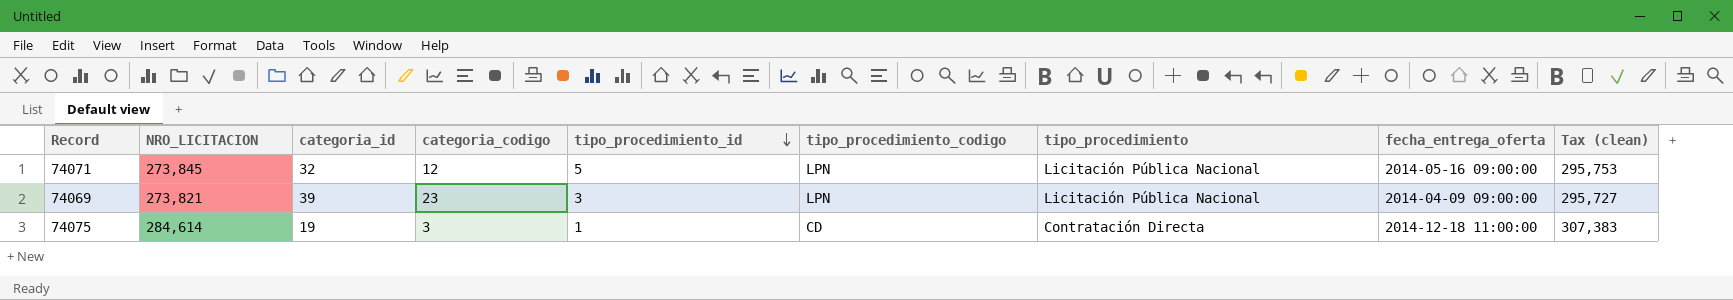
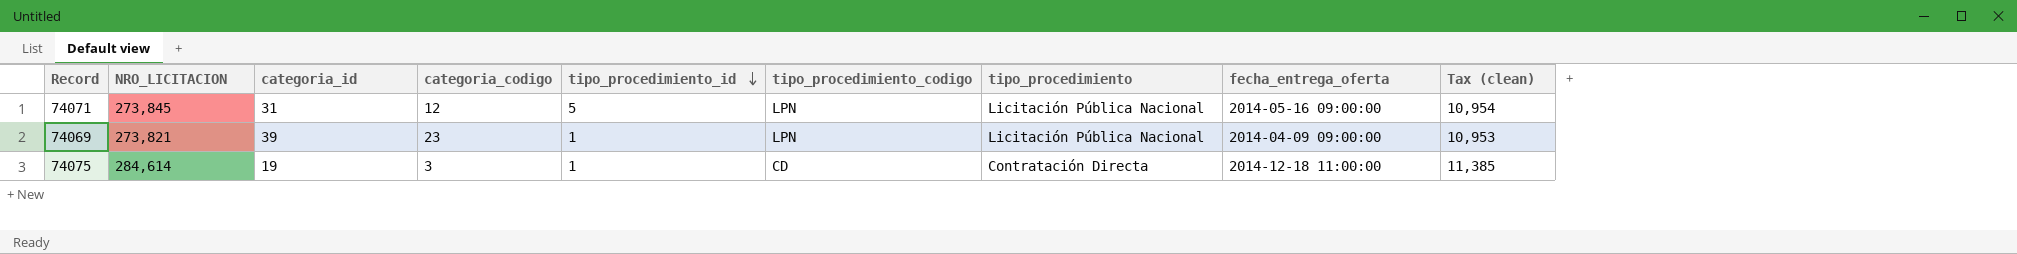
column Tax (clean) | formula: [NRO_LICITACION] * 1.08 -> [NRO_LICITACION] * 0.04
74071 | categoria_id: 32 -> 31
74069 | tipo_procedimiento_id: 3 -> 1

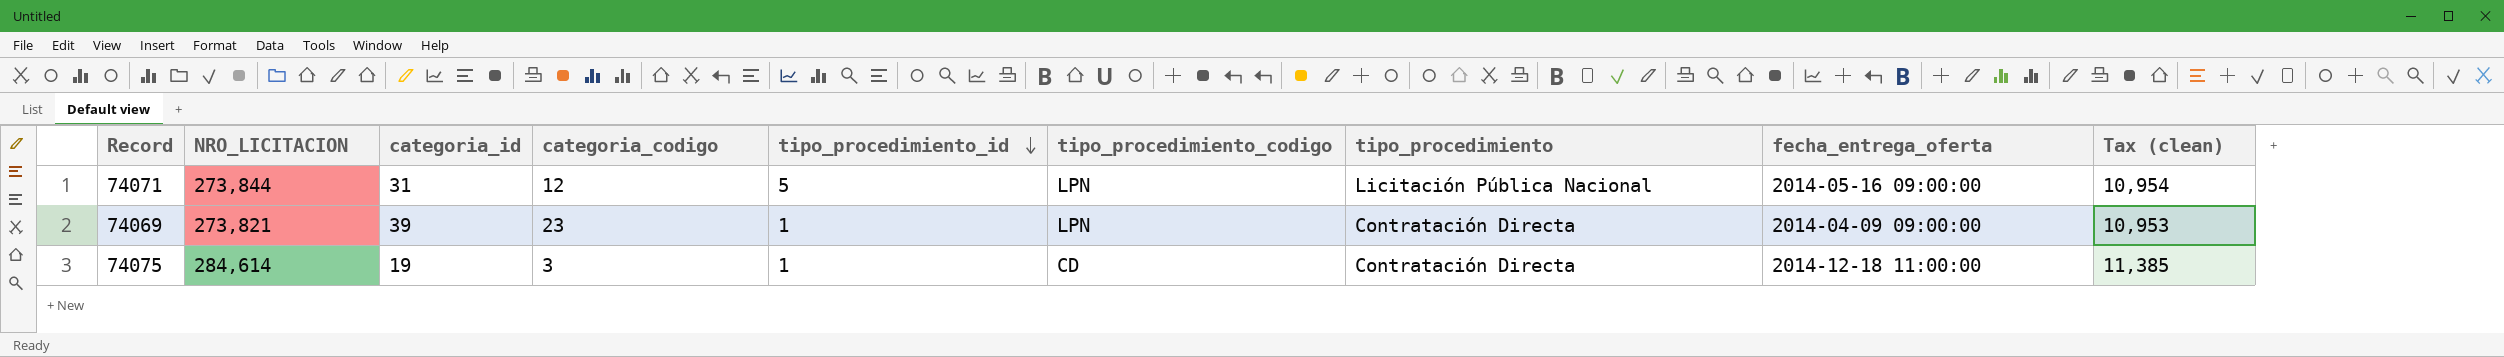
74071 | NRO_LICITACION: 273,845 -> 273,844
74069 | tipo_procedimiento: Licitación Pública Nacional -> Contratación Directa

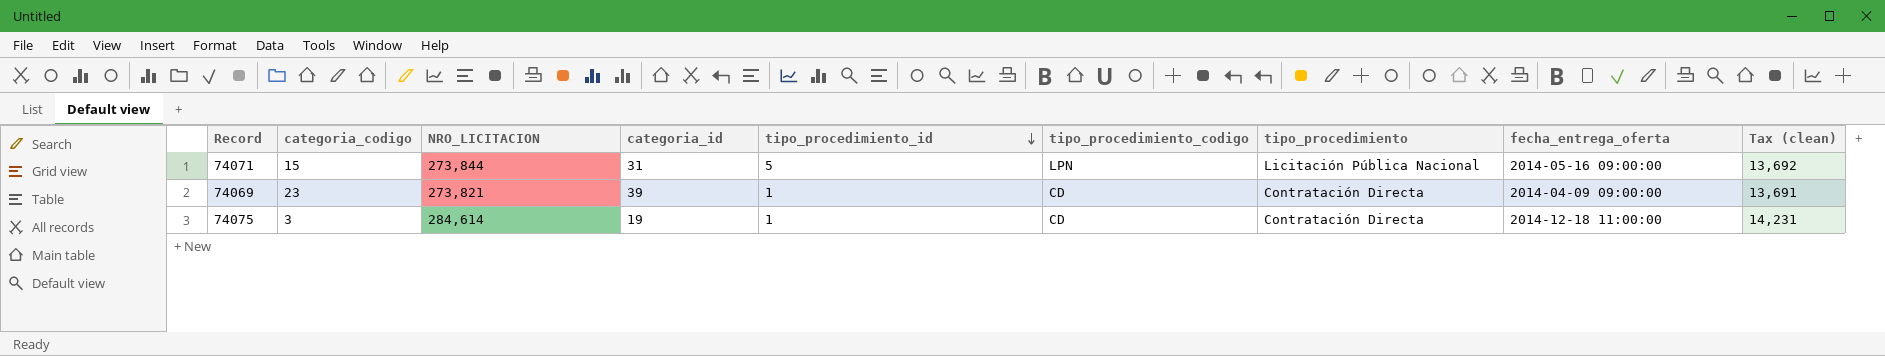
column categoria_codigo | position: 4 -> 2
column Tax (clean) | formula: [NRO_LICITACION] * 0.04 -> [NRO_LICITACION] * 0.05
74071 | categoria_codigo: 12 -> 15
74069 | tipo_procedimiento_codigo: LPN -> CD

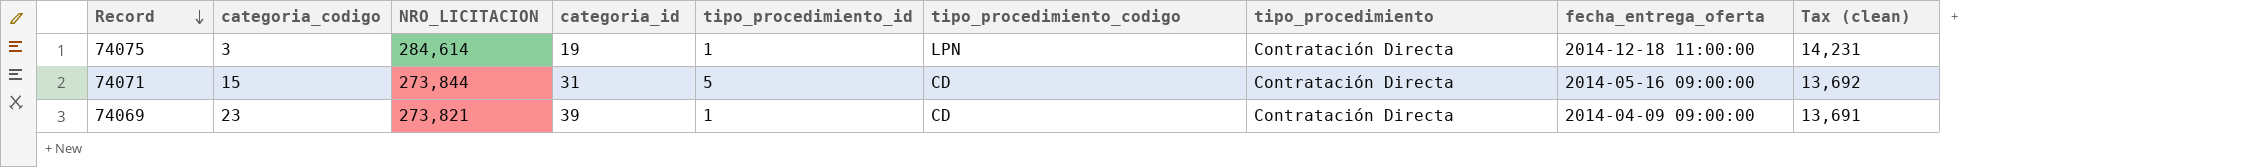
row order: tipo_procedimiento_id descending -> Record descending
74075 | tipo_procedimiento_codigo: CD -> LPN
74071 | tipo_procedimiento_codigo: LPN -> CD
74071 | tipo_procedimiento: Licitación Pública Nacional -> Contratación Directa

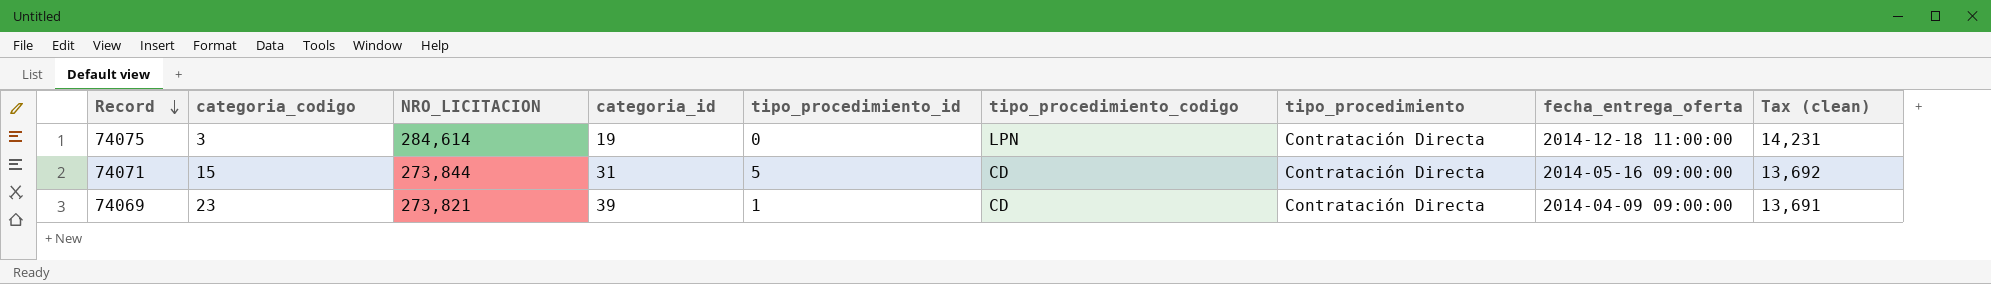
74075 | tipo_procedimiento_id: 1 -> 0

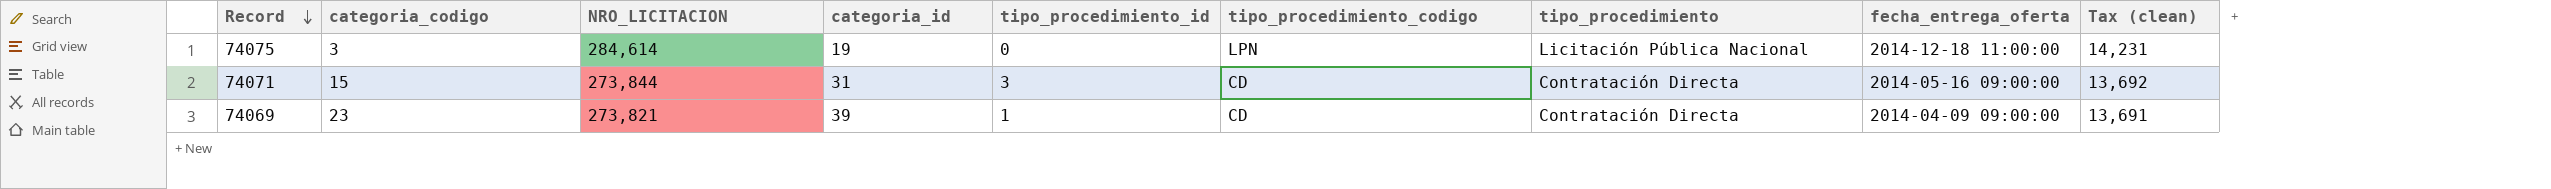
74075 | tipo_procedimiento: Contratación Directa -> Licitación Pública Nacional
74071 | tipo_procedimiento_id: 5 -> 3

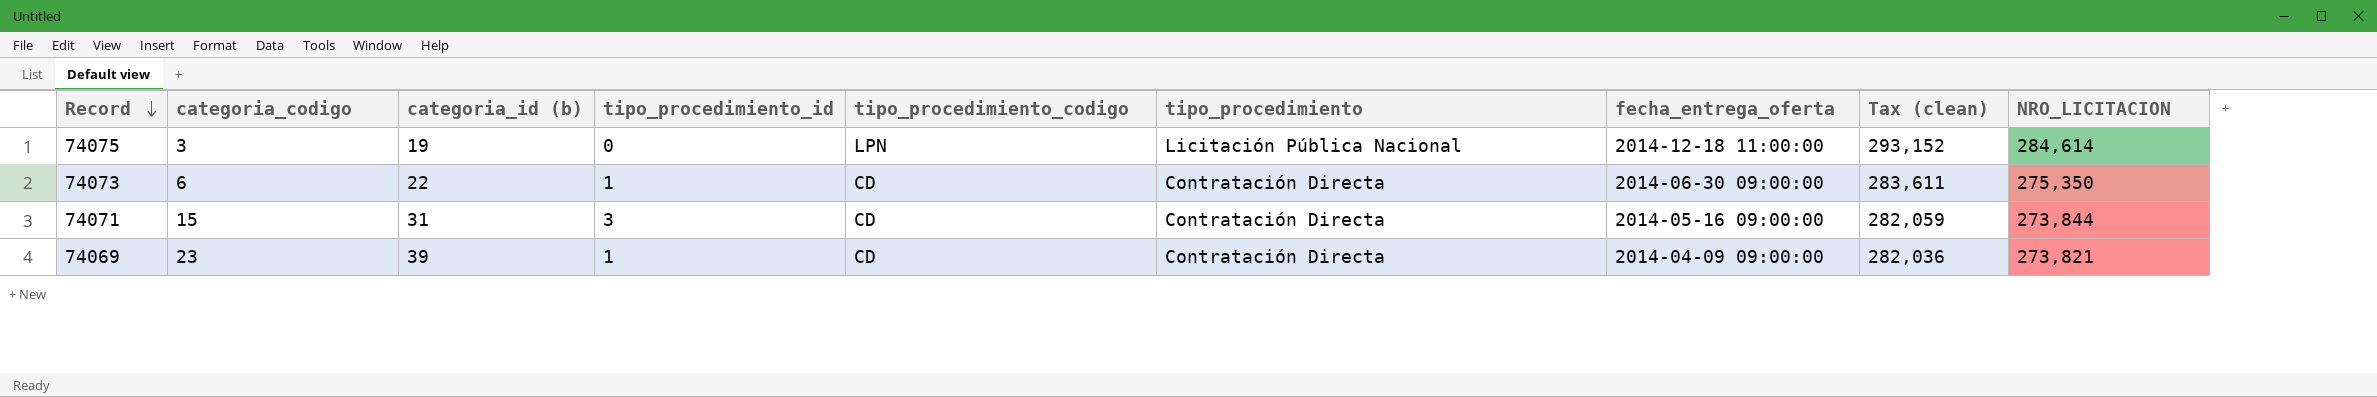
column name: categoria_id -> categoria_id (b)
column Tax (clean) | formula: [NRO_LICITACION] * 0.05 -> [NRO_LICITACION] * 1.03
column NRO_LICITACION | position: 3 -> 9
row 74073: none -> 6 | 22 | 1 | CD | Contratación Directa | 2014-06-30 09:00:00 | 283,611 | 275,350

